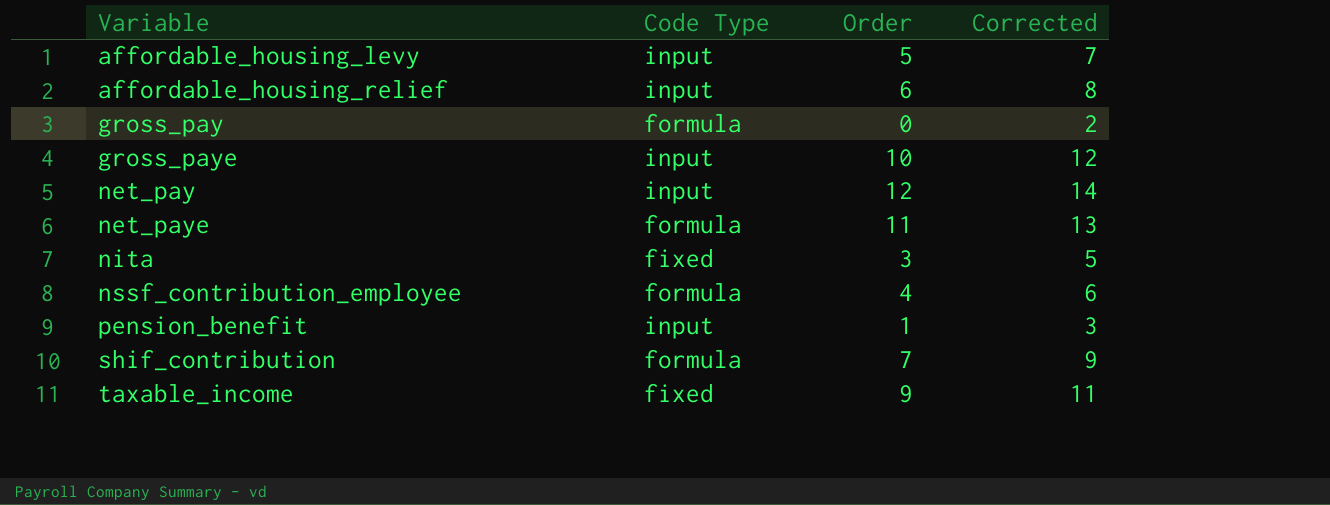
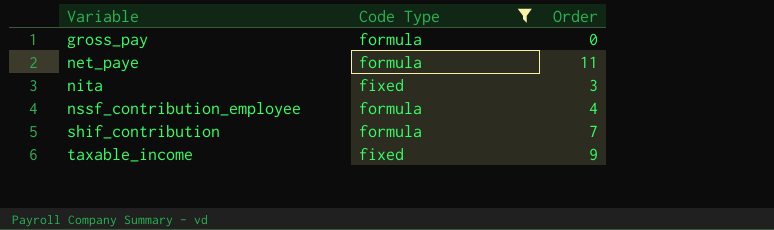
filter: none -> Code Type != input
column Corrected | formula: [Order] + 2 -> none

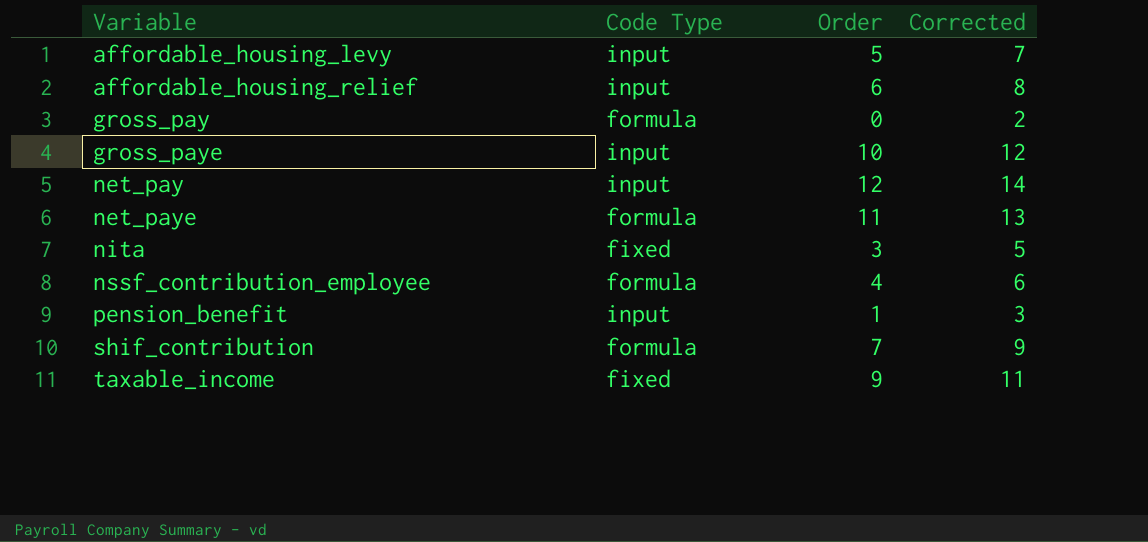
filter: Code Type != input -> none
column Corrected | formula: none -> [Order] + 2

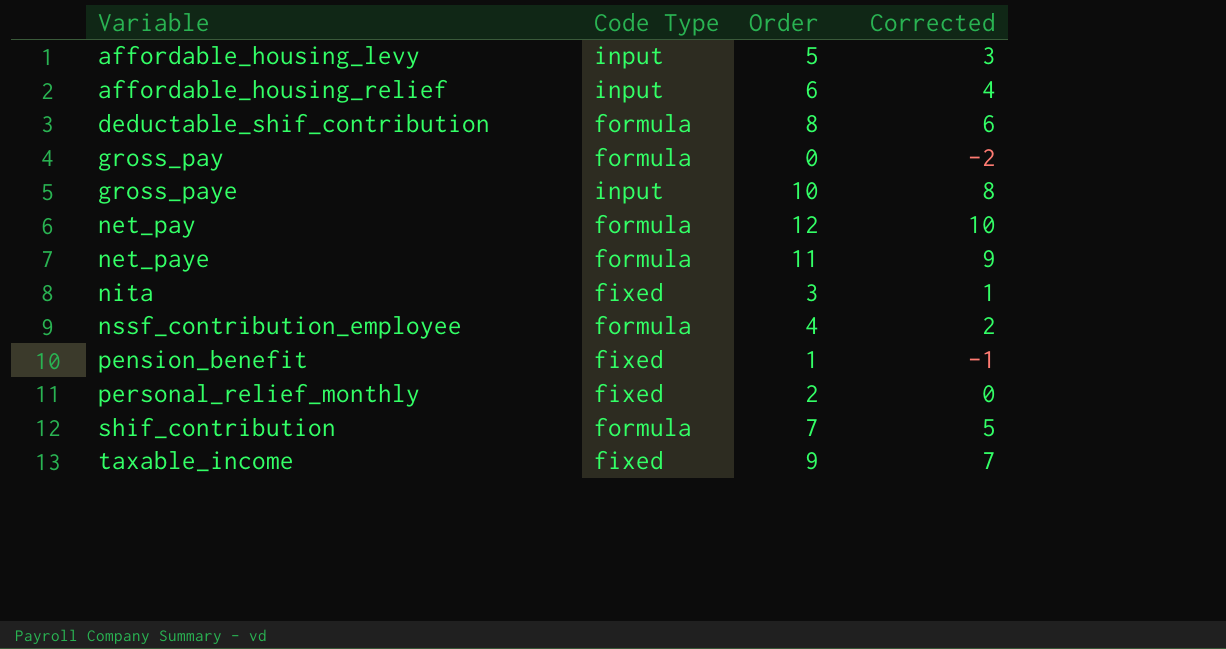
column Corrected | formula: [Order] + 2 -> [Order] - 2
row deductable_shif_contribution: none -> formula | 8 | 6
net_pay | Code Type: input -> formula
pension_benefit | Code Type: input -> fixed
row personal_relief_monthly: none -> fixed | 2 | 0

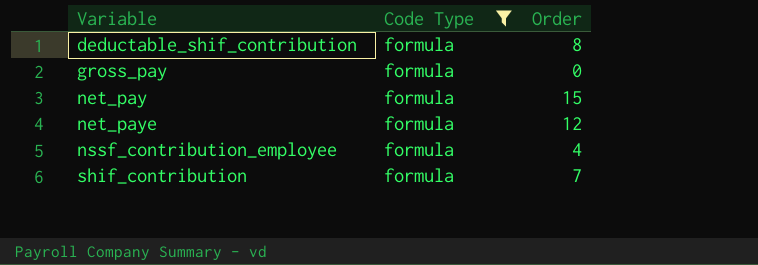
filter: none -> Code Type = formula
column Corrected | formula: [Order] - 2 -> none
net_pay | Order: 12 -> 15
net_paye | Order: 11 -> 12

